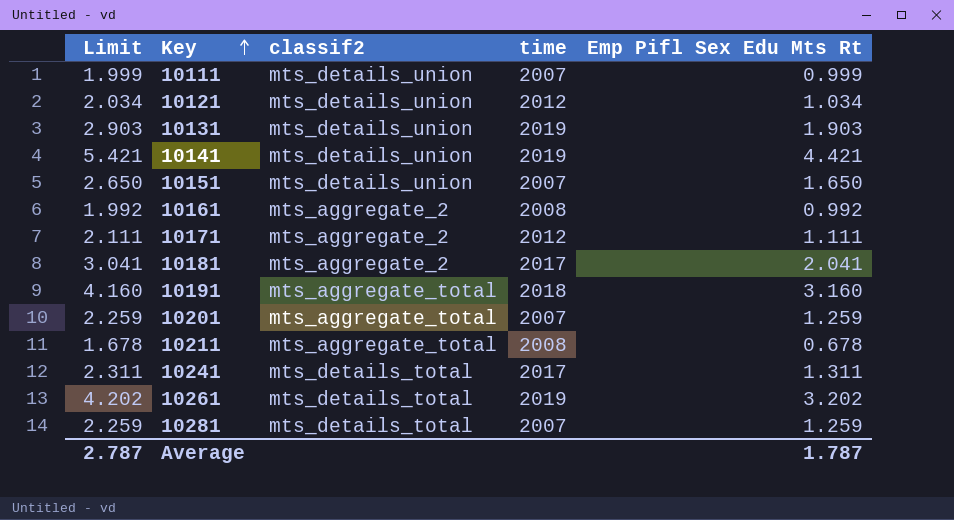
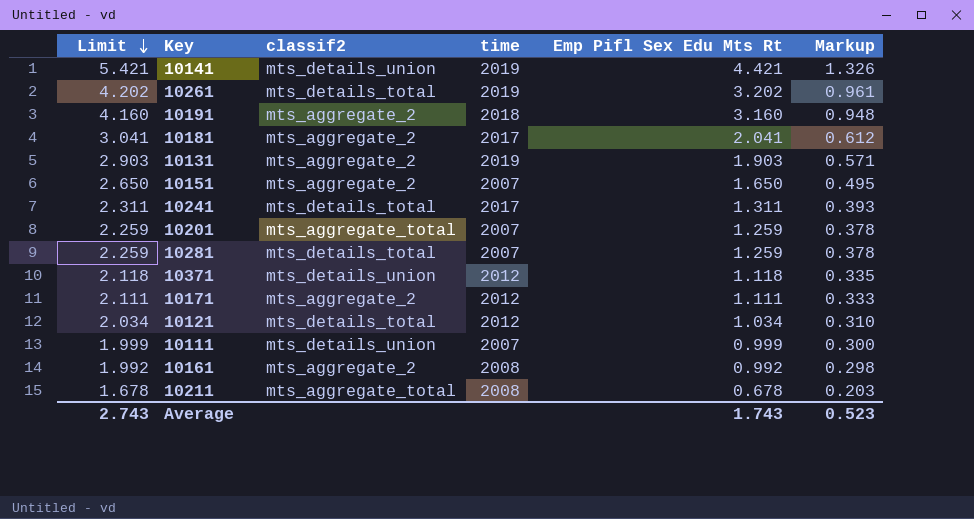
row order: Key ascending -> Limit descending
column Markup | formula: none -> [Emp Pifl Sex Edu Mts Rt] * 0.3
10191 | classif2: mts_aggregate_total -> mts_aggregate_2
10131 | classif2: mts_details_union -> mts_aggregate_2
10151 | classif2: mts_details_union -> mts_aggregate_2
row 10371: none -> 2.118 | mts_details_union | 2012 | 1.118 | 0.335
10121 | classif2: mts_details_union -> mts_details_total
Average | Limit: 2.787 -> 2.743
Average | Emp Pifl Sex Edu Mts Rt: 1.787 -> 1.743

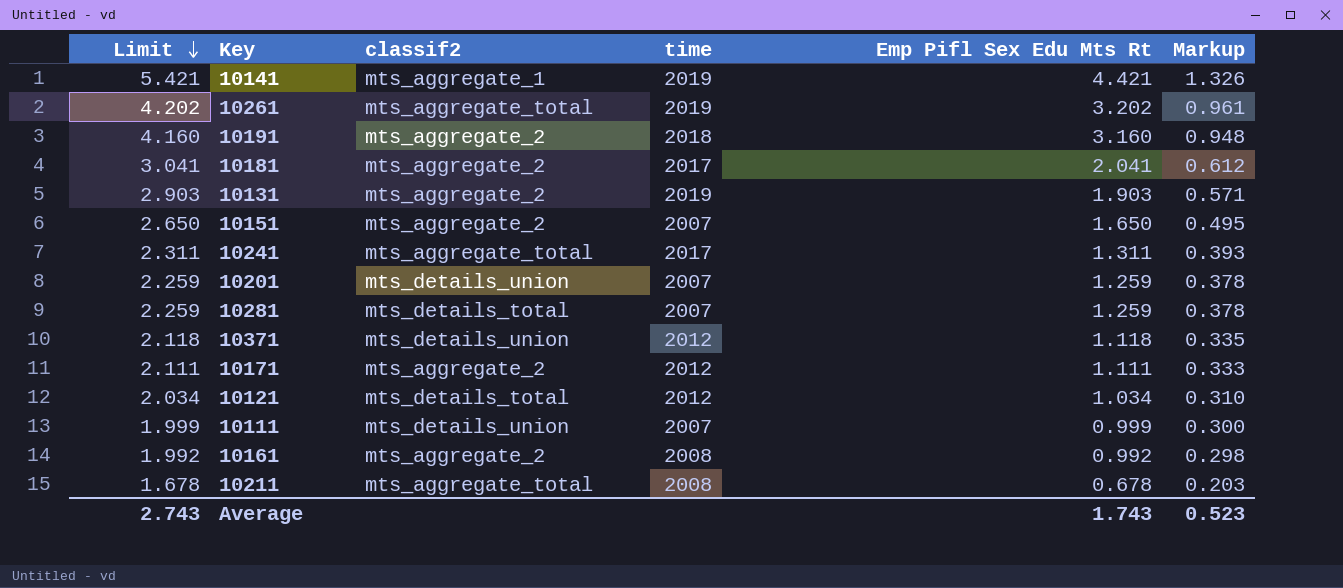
10141 | classif2: mts_details_union -> mts_aggregate_1
10261 | classif2: mts_details_total -> mts_aggregate_total
10241 | classif2: mts_details_total -> mts_aggregate_total
10201 | classif2: mts_aggregate_total -> mts_details_union

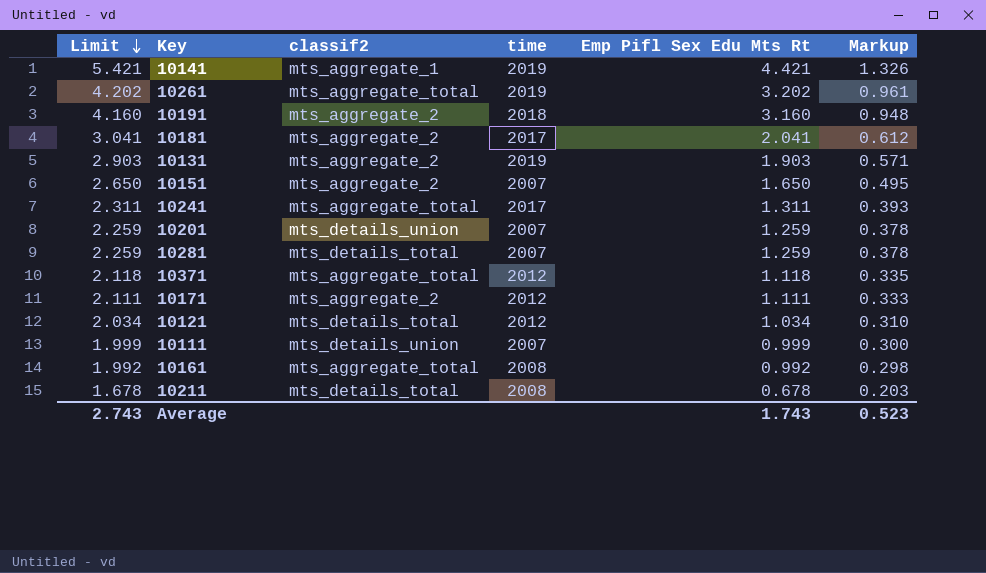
10371 | classif2: mts_details_union -> mts_aggregate_total
10161 | classif2: mts_aggregate_2 -> mts_aggregate_total
10211 | classif2: mts_aggregate_total -> mts_details_total

